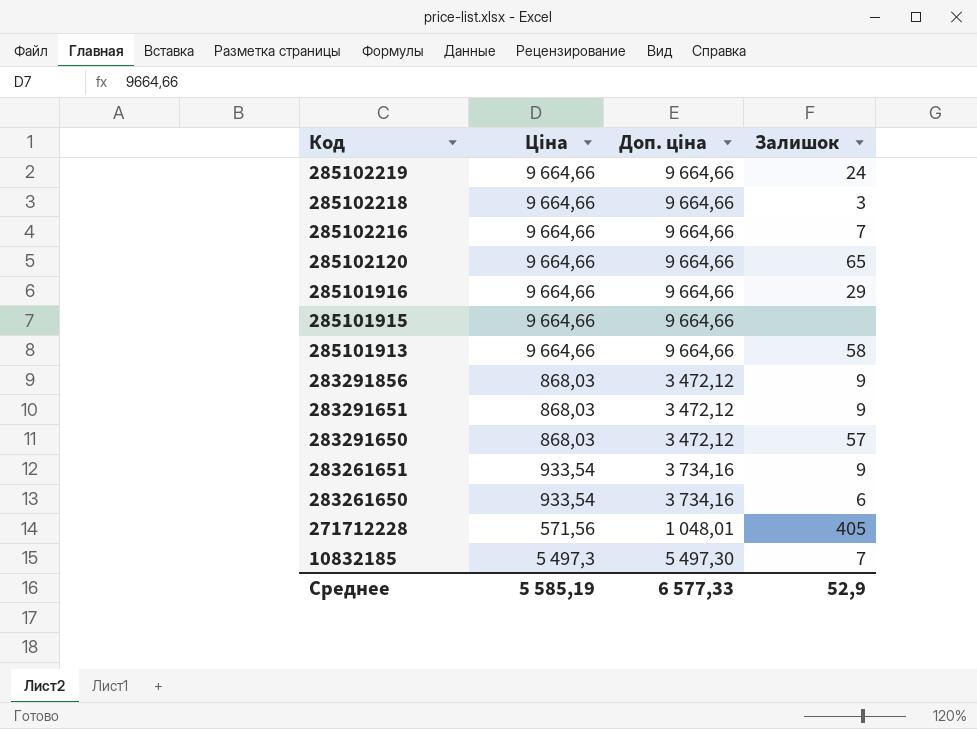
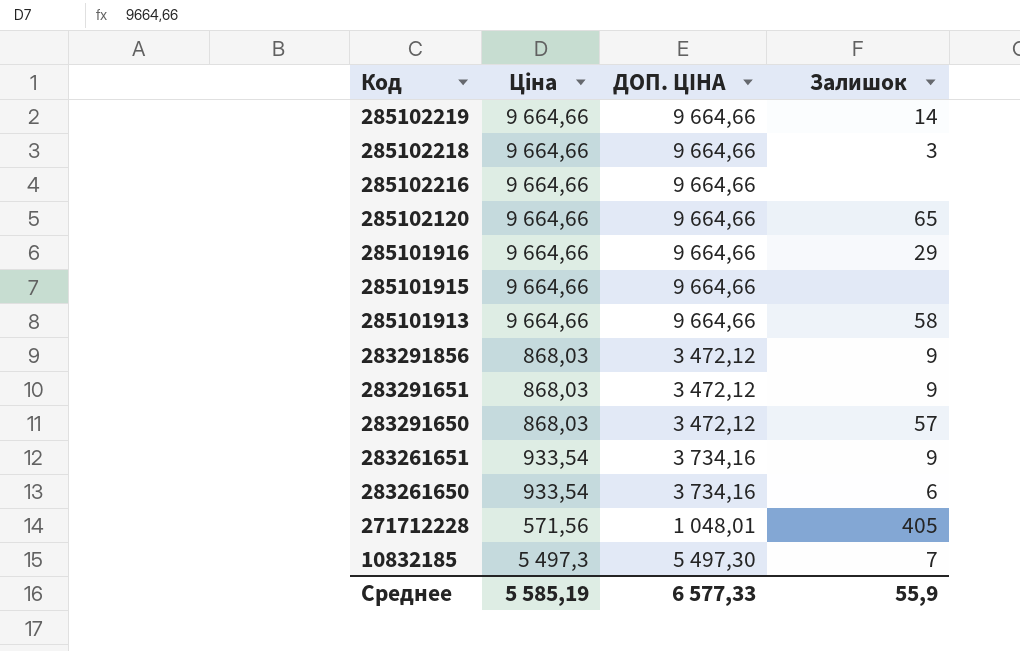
column name: Доп. ціна -> ДОП. ЦІНА
285102219 | Залишок: 24 -> 14
285102216 | Залишок: 7 -> none
Среднее | Залишок: 52,9 -> 55,9

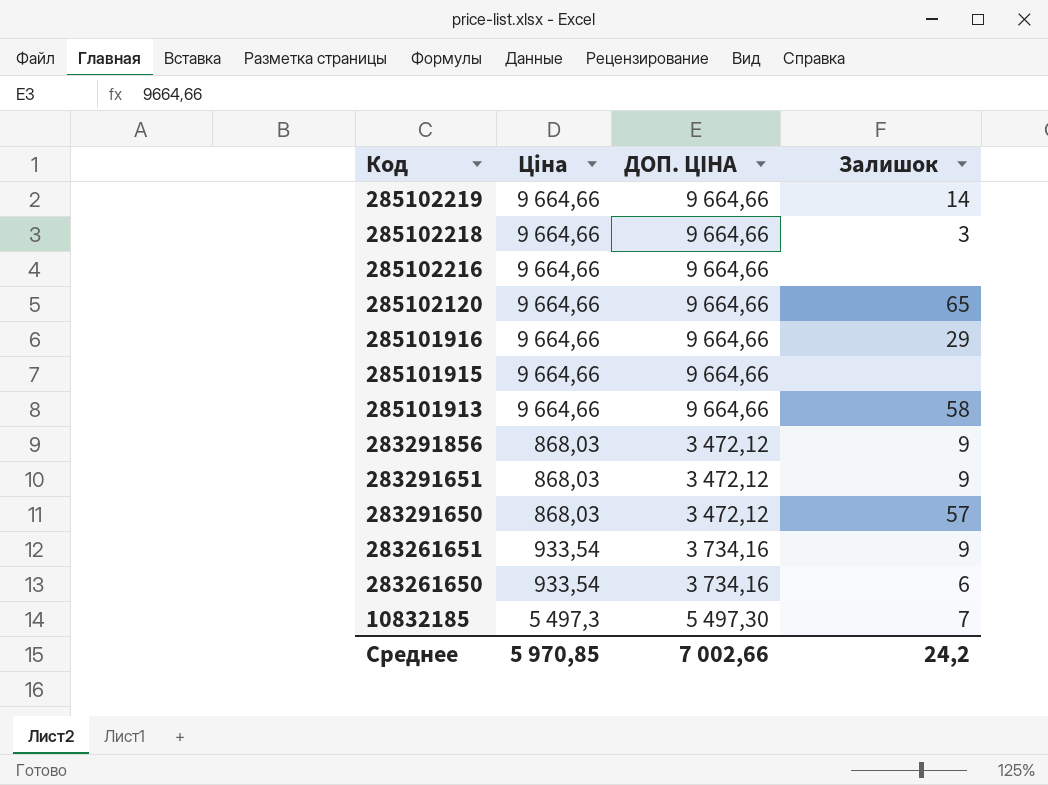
row 271712228: 571,56 | 1 048,01 | 405 -> none
Среднее | Ціна: 5 585,19 -> 5 970,85
Среднее | ДОП. ЦІНА: 6 577,33 -> 7 002,66
Среднее | Залишок: 55,9 -> 24,2

